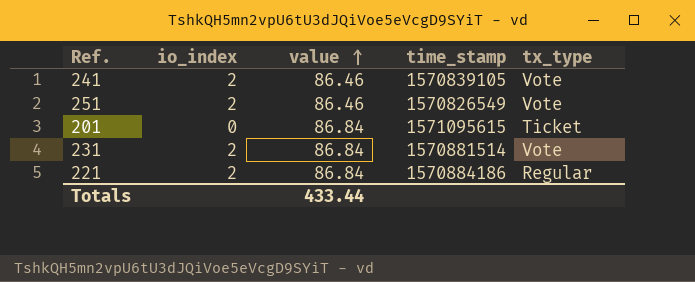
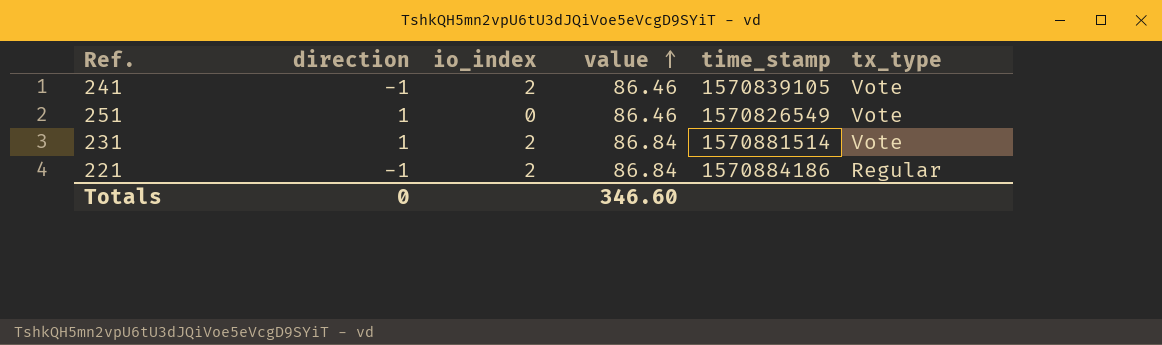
column direction | position: none -> 2
row 201: 0 | 86.84 | 1571095615 | Ticket -> none
251 | io_index: 2 -> 0
Totals | value: 433.44 -> 346.60

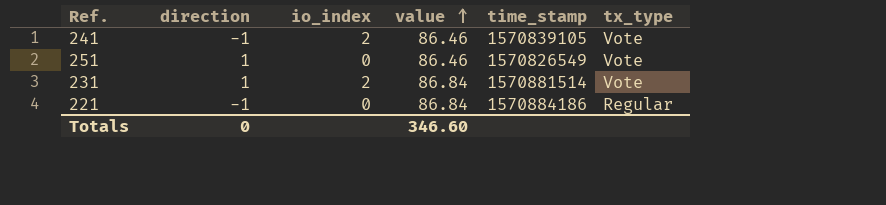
221 | io_index: 2 -> 0

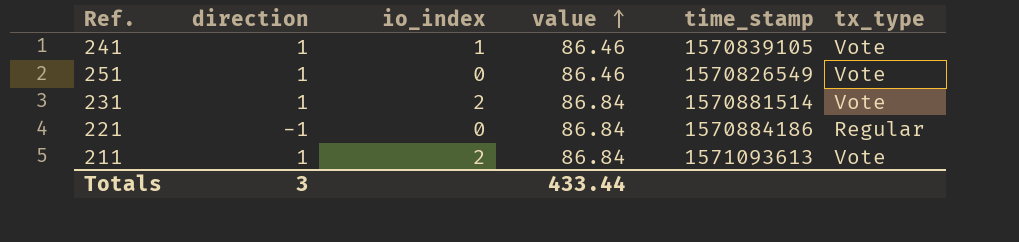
241 | direction: -1 -> 1
241 | io_index: 2 -> 1
row 211: none -> 1 | 2 | 86.84 | 1571093613 | Vote
Totals | direction: 0 -> 3
Totals | value: 346.60 -> 433.44

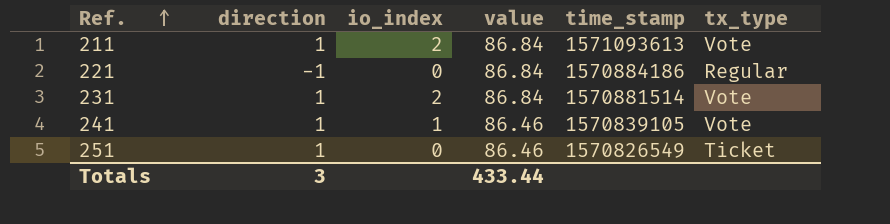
row order: value ascending -> Ref. ascending
251 | tx_type: Vote -> Ticket

